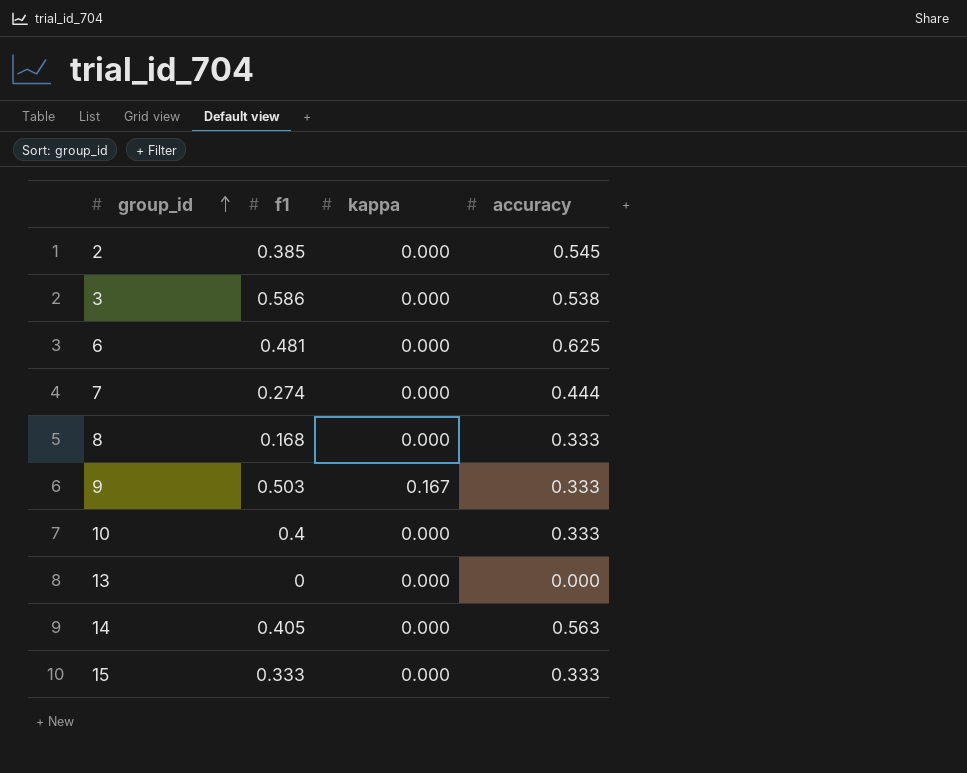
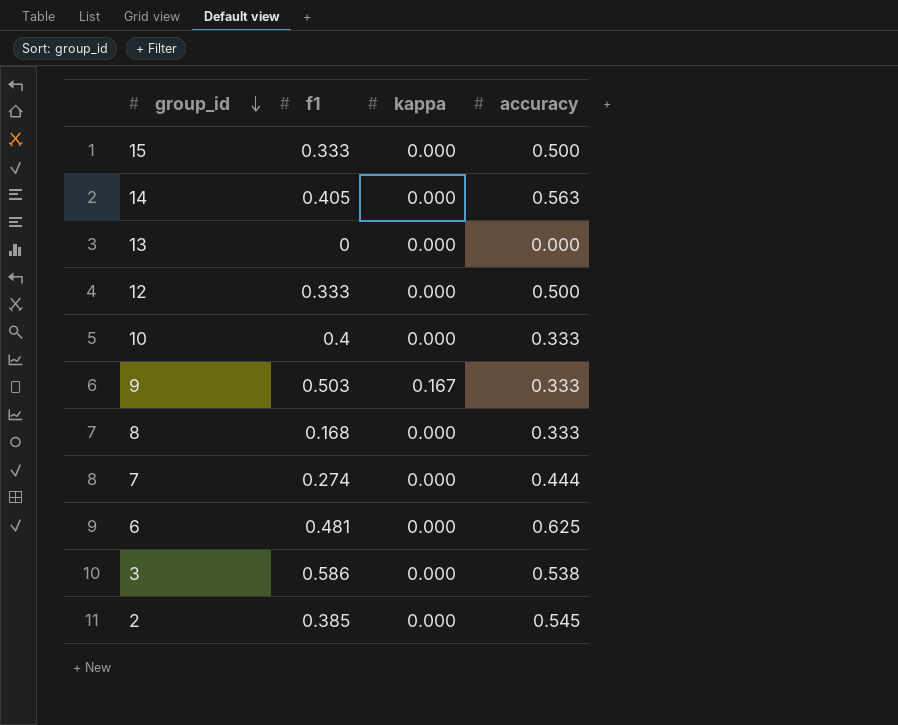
row order: group_id ascending -> group_id descending
15 | accuracy: 0.333 -> 0.500
row 12: none -> 0.333 | 0.000 | 0.500

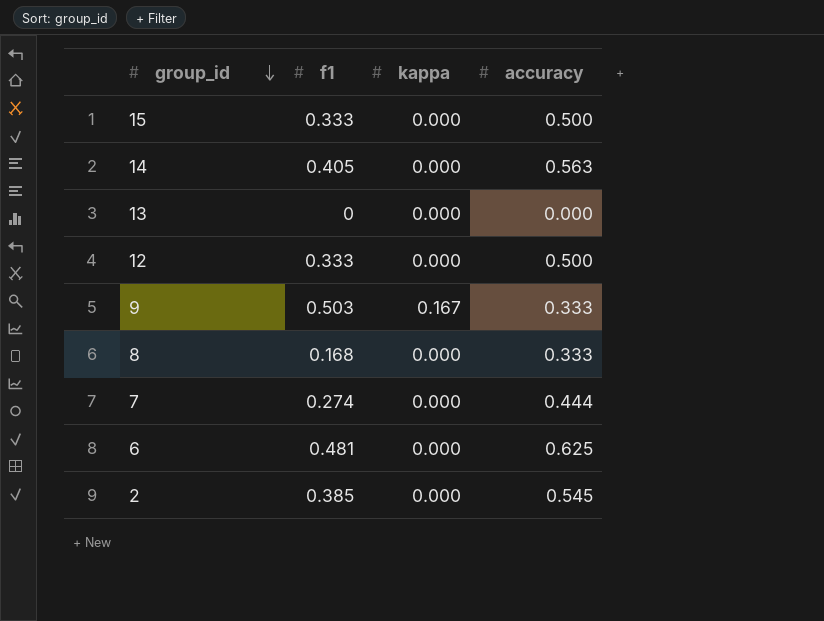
row 10: 0.4 | 0.000 | 0.333 -> none
row 3: 0.586 | 0.000 | 0.538 -> none

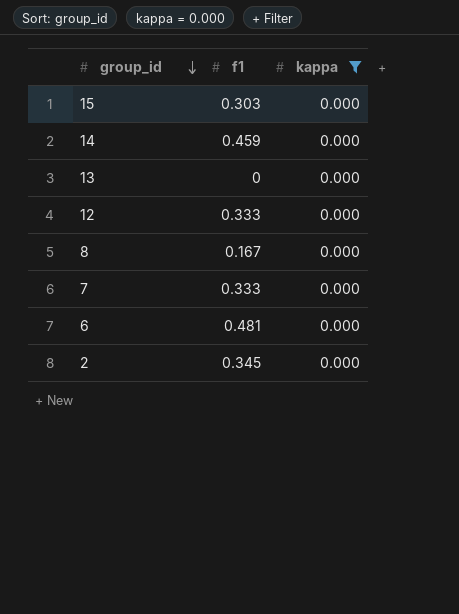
filter: none -> kappa = 0.000
column accuracy | position: 4 -> none
15 | f1: 0.333 -> 0.303
14 | f1: 0.405 -> 0.459
8 | f1: 0.168 -> 0.167
7 | f1: 0.274 -> 0.333
2 | f1: 0.385 -> 0.345

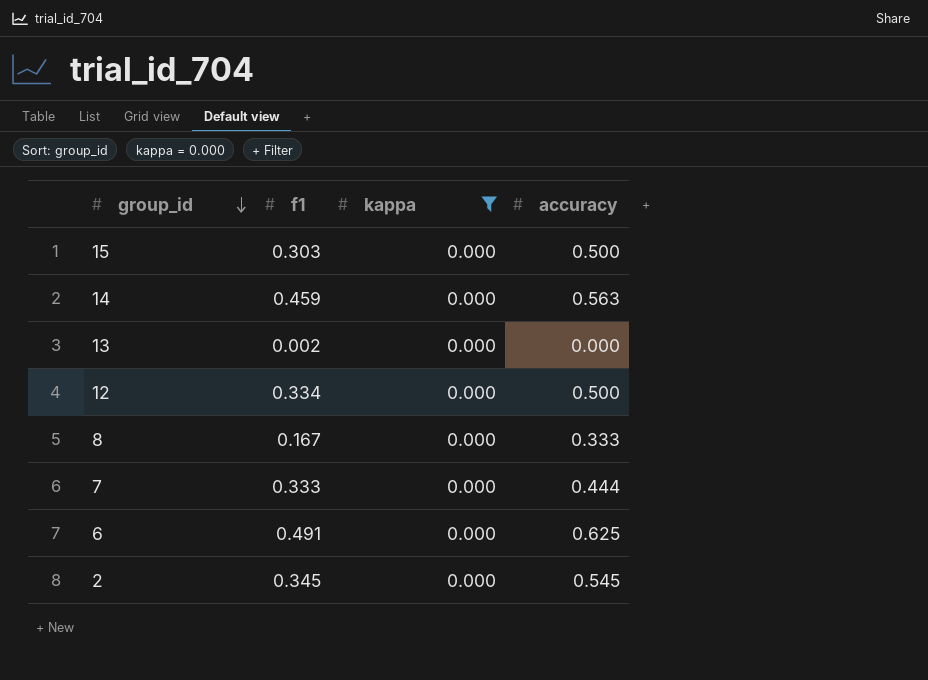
column accuracy | position: none -> 4
13 | f1: 0 -> 0.002
12 | f1: 0.333 -> 0.334
6 | f1: 0.481 -> 0.491

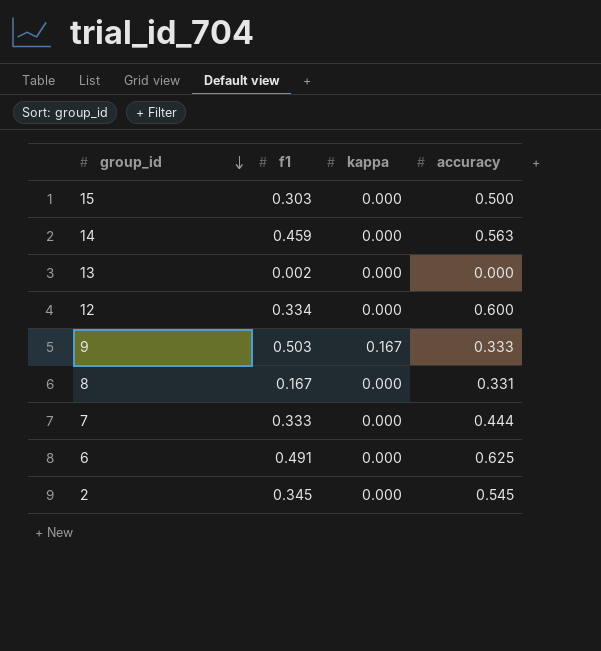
filter: kappa = 0.000 -> none
12 | accuracy: 0.500 -> 0.600
8 | accuracy: 0.333 -> 0.331

